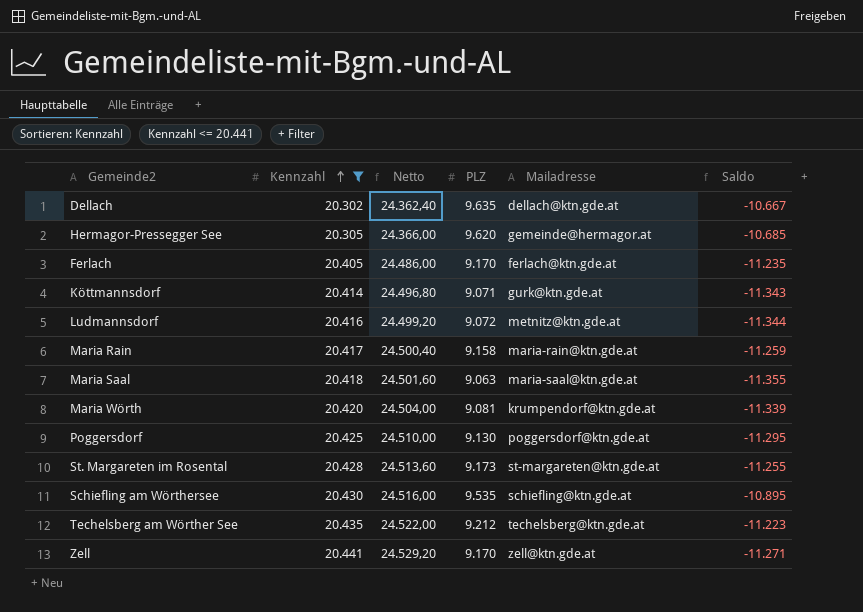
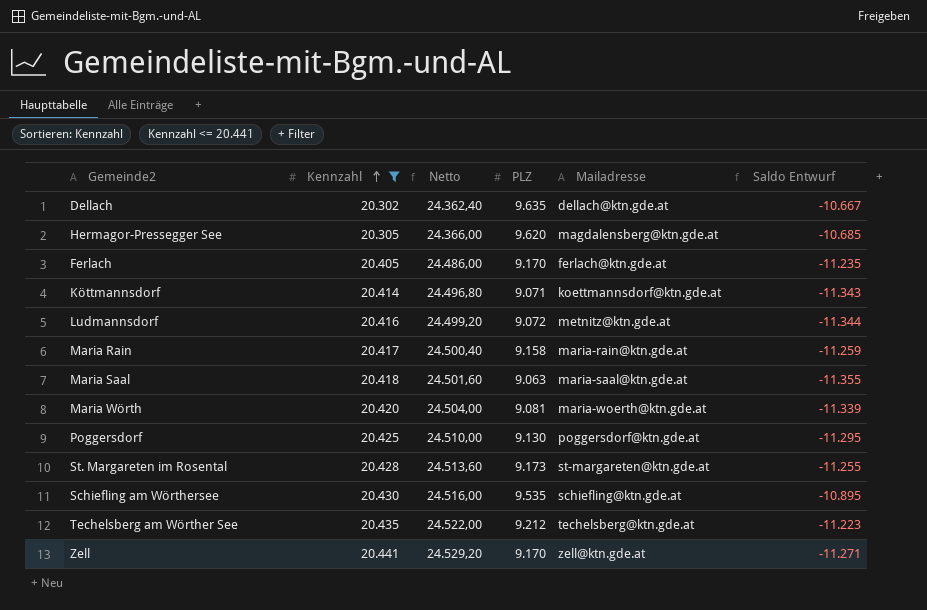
column name: Saldo -> Saldo Entwurf
Hermagor-Pressegger See | Mailadresse: gemeinde@hermagor.at -> magdalensberg@ktn.gde.at
Köttmannsdorf | Mailadresse: gurk@ktn.gde.at -> koettmannsdorf@ktn.gde.at
Maria Wörth | Mailadresse: krumpendorf@ktn.gde.at -> maria-woerth@ktn.gde.at

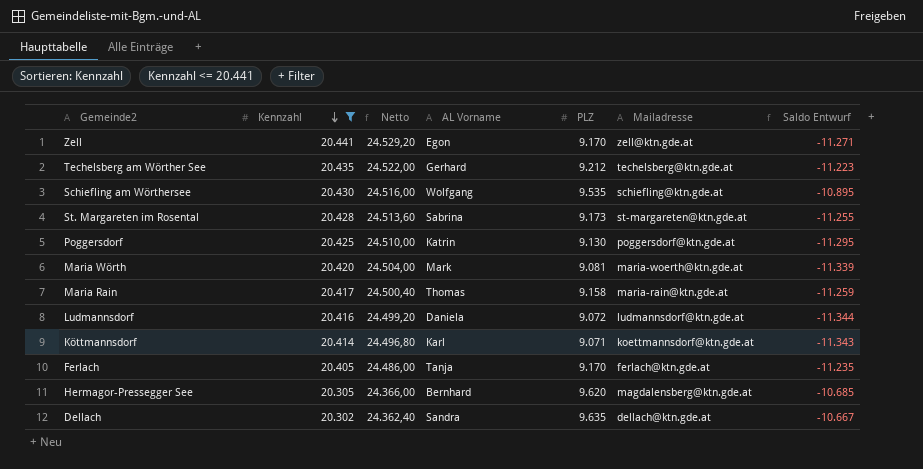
row order: Kennzahl ascending -> Kennzahl descending
column AL Vorname | position: none -> 4
row Maria Saal: 20.418 | 24.501,60 | 9.063 | maria-saal@ktn.gde.at | -11.355 -> none
Ludmannsdorf | Mailadresse: metnitz@ktn.gde.at -> ludmannsdorf@ktn.gde.at

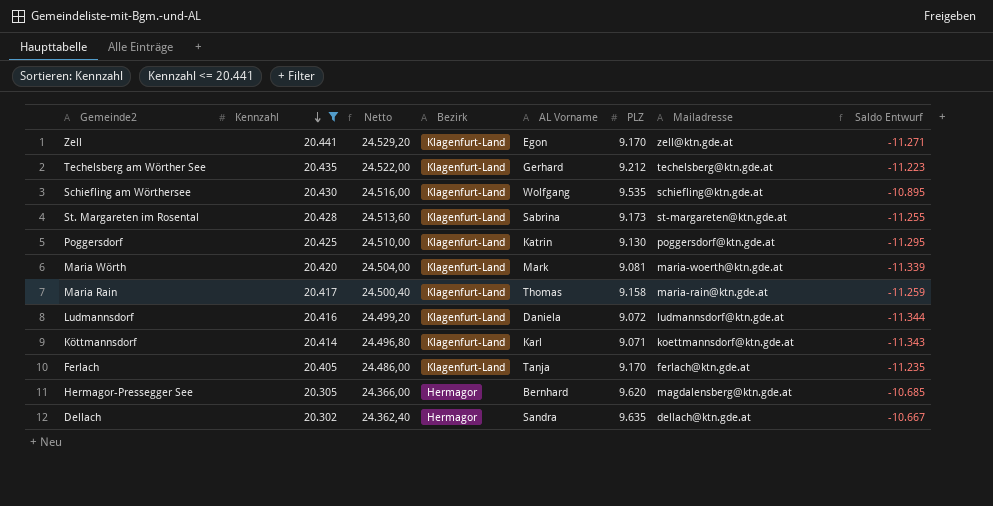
column Bezirk | position: none -> 4

